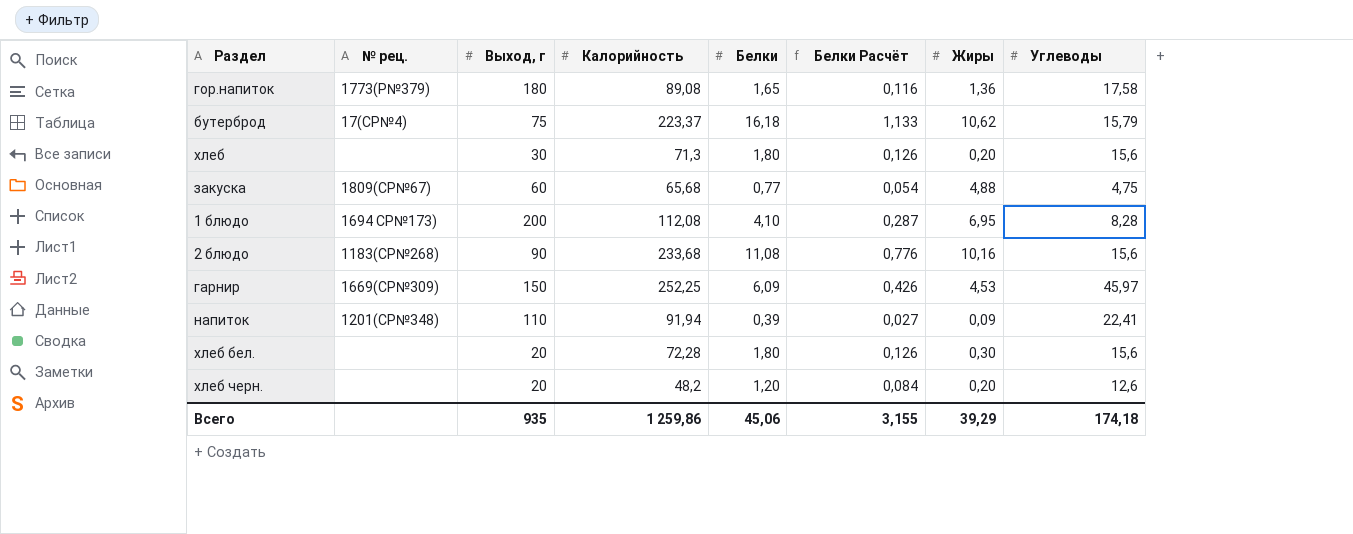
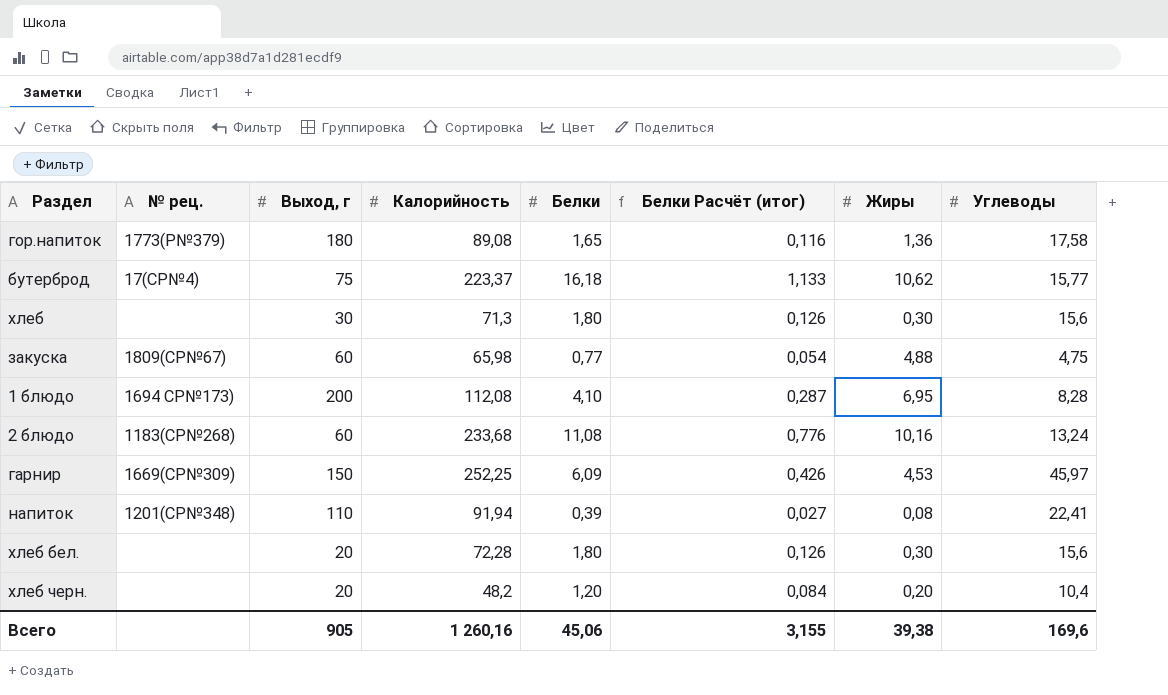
column name: Белки Расчёт -> Белки Расчёт (итог)
бутерброд | Углеводы: 15,79 -> 15,77
хлеб | Жиры: 0,20 -> 0,30
закуска | Калорийность: 65,68 -> 65,98
2 блюдо | Выход, г: 90 -> 60
2 блюдо | Углеводы: 15,6 -> 13,24
напиток | Жиры: 0,09 -> 0,08
хлеб черн. | Углеводы: 12,6 -> 10,4
Всего | Выход, г: 935 -> 905
Всего | Калорийность: 1 259,86 -> 1 260,16
Всего | Жиры: 39,29 -> 39,38
Всего | Углеводы: 174,18 -> 169,6

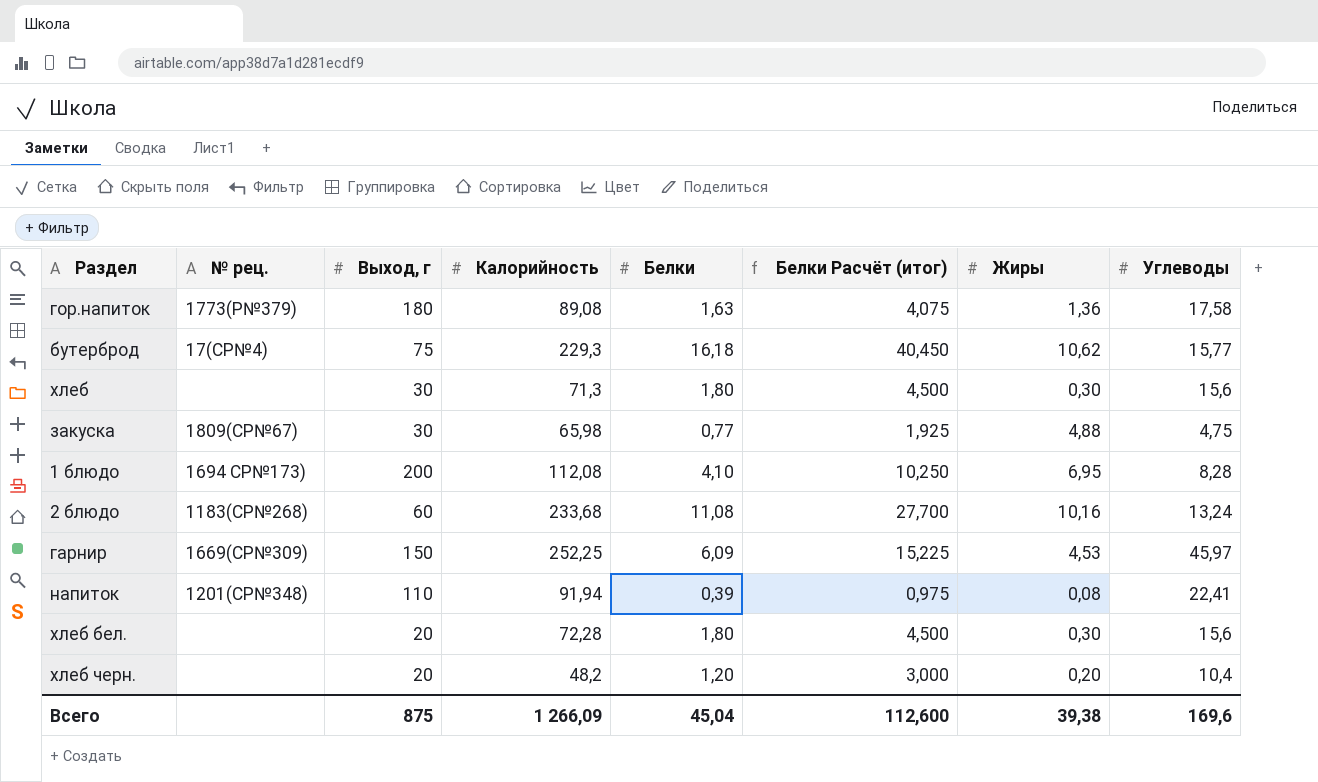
column Белки Расчёт (итог) | formula: [Белки] * 0,07 -> [Белки] * 2,5
гор.напиток | Белки: 1,65 -> 1,63
бутерброд | Калорийность: 223,37 -> 229,3
закуска | Выход, г: 60 -> 30
Всего | Выход, г: 905 -> 875
Всего | Калорийность: 1 260,16 -> 1 266,09
Всего | Белки: 45,06 -> 45,04
Всего | Белки Расчёт (итог): 3,155 -> 112,600

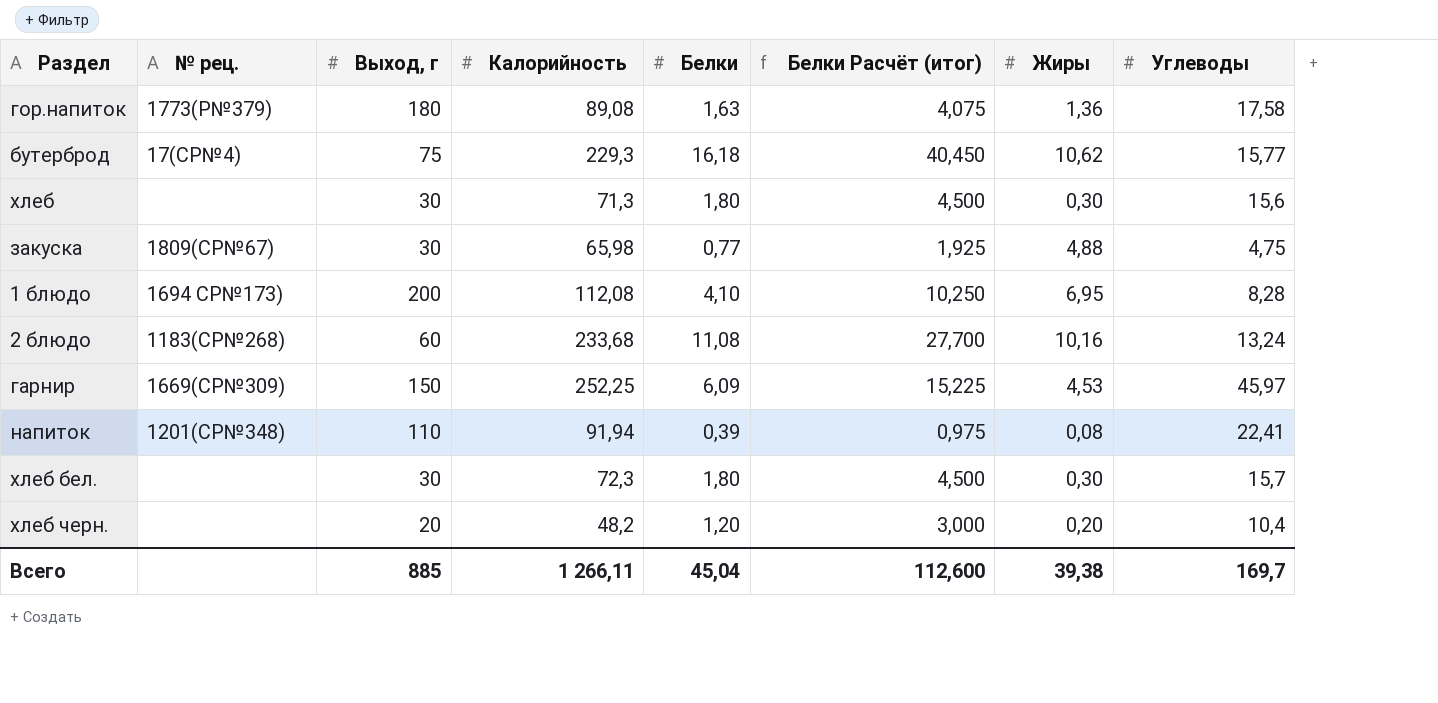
хлеб бел. | Выход, г: 20 -> 30
хлеб бел. | Калорийность: 72,28 -> 72,3
хлеб бел. | Углеводы: 15,6 -> 15,7
Всего | Выход, г: 875 -> 885
Всего | Калорийность: 1 266,09 -> 1 266,11
Всего | Углеводы: 169,6 -> 169,7

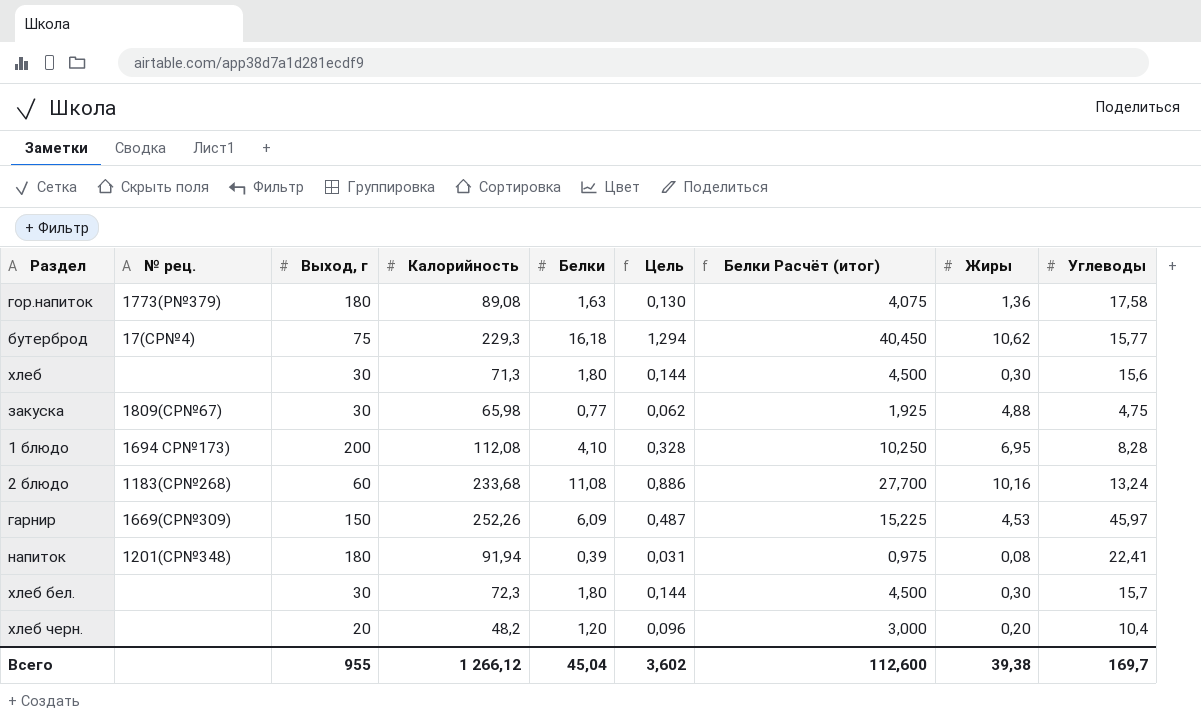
column Цель | formula: none -> [Белки] * 0,08
гарнир | Калорийность: 252,25 -> 252,26
напиток | Выход, г: 110 -> 180
Всего | Выход, г: 885 -> 955
Всего | Калорийность: 1 266,11 -> 1 266,12

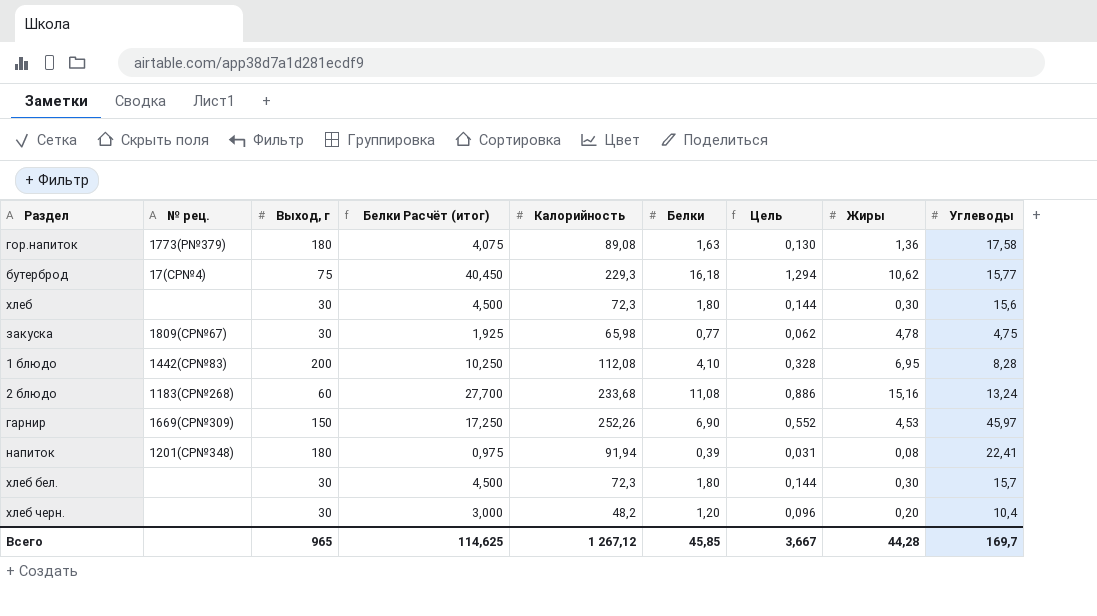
column Белки Расчёт (итог) | position: 7 -> 4
хлеб | Калорийность: 71,3 -> 72,3
закуска | Жиры: 4,88 -> 4,78
1 блюдо | № рец.: 1694 СР№173) -> 1442(СР№83)
2 блюдо | Жиры: 10,16 -> 15,16
гарнир | Белки Расчёт (итог): 15,225 -> 17,250
гарнир | Белки: 6,09 -> 6,90
гарнир | Цель: 0,487 -> 0,552
хлеб черн. | Выход, г: 20 -> 30
Всего | Выход, г: 955 -> 965
Всего | Белки Расчёт (итог): 112,600 -> 114,625
Всего | Калорийность: 1 266,12 -> 1 267,12
Всего | Белки: 45,04 -> 45,85
Всего | Цель: 3,602 -> 3,667
Всего | Жиры: 39,38 -> 44,28

